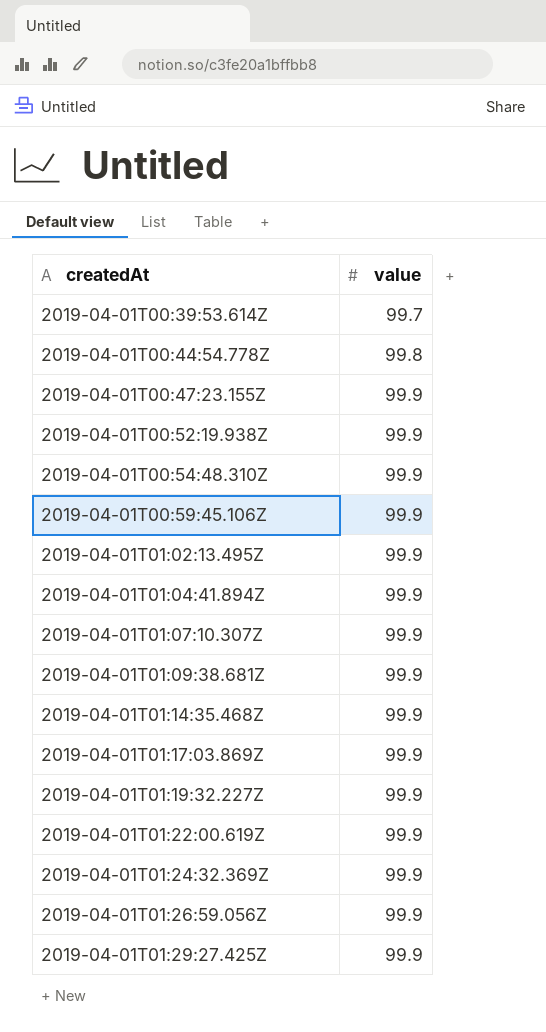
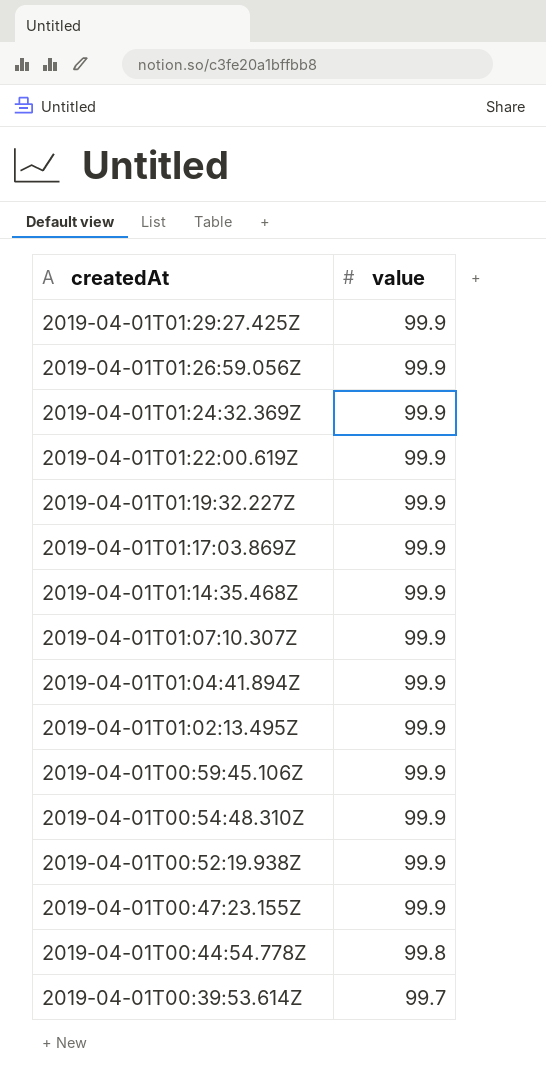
row order: createdAt ascending -> createdAt descending
row 2019-04-01T01:09:38.681Z: 99.9 -> none

